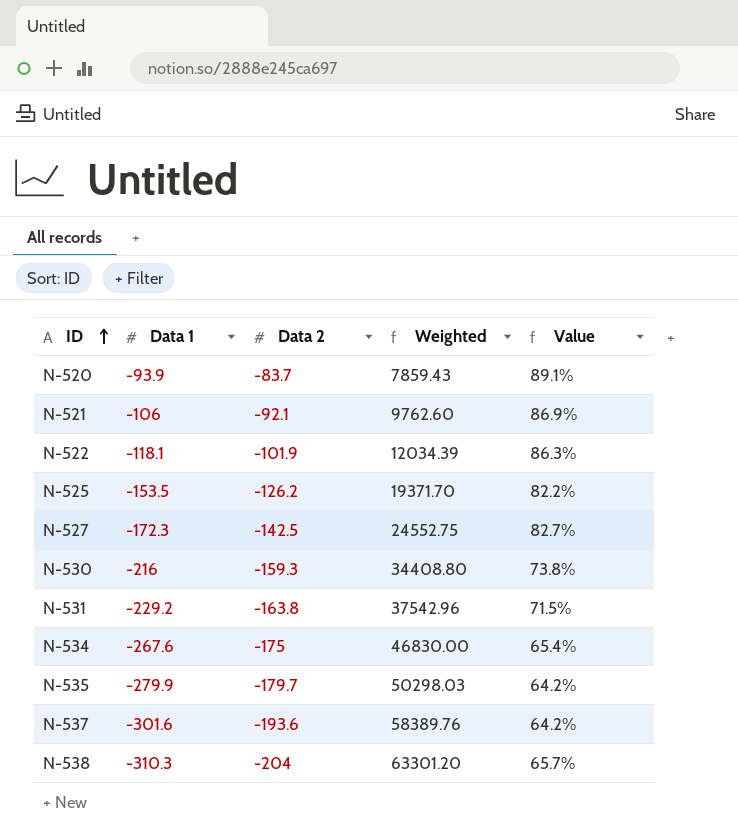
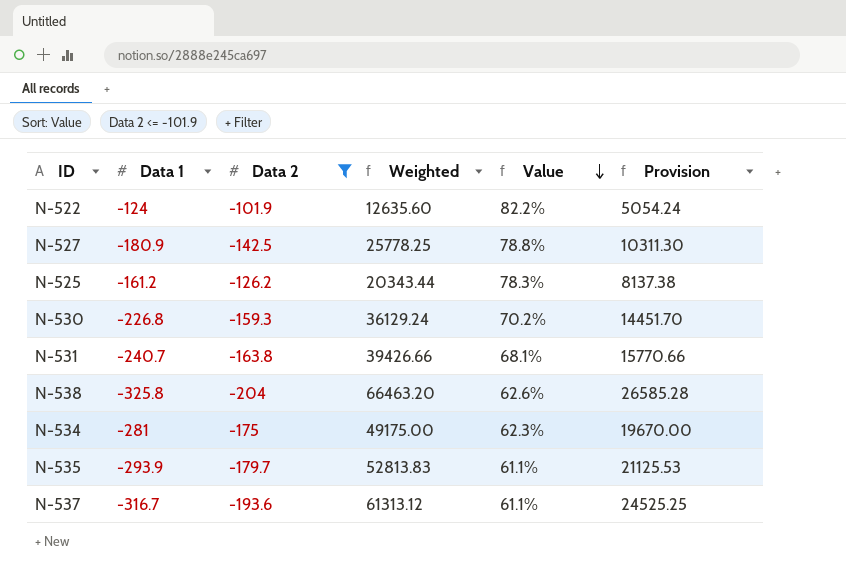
filter: none -> Data 2 <= -101.9
row order: ID ascending -> Value descending
column Provision | formula: none -> [Weighted] * 0.4
N-522 | Data 1: -118.1 -> -124
N-522 | Weighted: 12034.39 -> 12635.60
N-522 | Value: 86.3% -> 82.2%
N-527 | Data 1: -172.3 -> -180.9
N-527 | Weighted: 24552.75 -> 25778.25
N-527 | Value: 82.7% -> 78.8%
N-525 | Data 1: -153.5 -> -161.2
N-525 | Weighted: 19371.70 -> 20343.44
N-525 | Value: 82.2% -> 78.3%
N-530 | Data 1: -216 -> -226.8
N-530 | Weighted: 34408.80 -> 36129.24
N-530 | Value: 73.8% -> 70.2%
N-531 | Data 1: -229.2 -> -240.7
N-531 | Weighted: 37542.96 -> 39426.66
N-531 | Value: 71.5% -> 68.1%
N-538 | Data 1: -310.3 -> -325.8
N-538 | Weighted: 63301.20 -> 66463.20
N-538 | Value: 65.7% -> 62.6%
N-534 | Data 1: -267.6 -> -281
N-534 | Weighted: 46830.00 -> 49175.00
N-534 | Value: 65.4% -> 62.3%
N-535 | Data 1: -279.9 -> -293.9
N-535 | Weighted: 50298.03 -> 52813.83
N-535 | Value: 64.2% -> 61.1%
N-537 | Data 1: -301.6 -> -316.7
N-537 | Weighted: 58389.76 -> 61313.12
N-537 | Value: 64.2% -> 61.1%

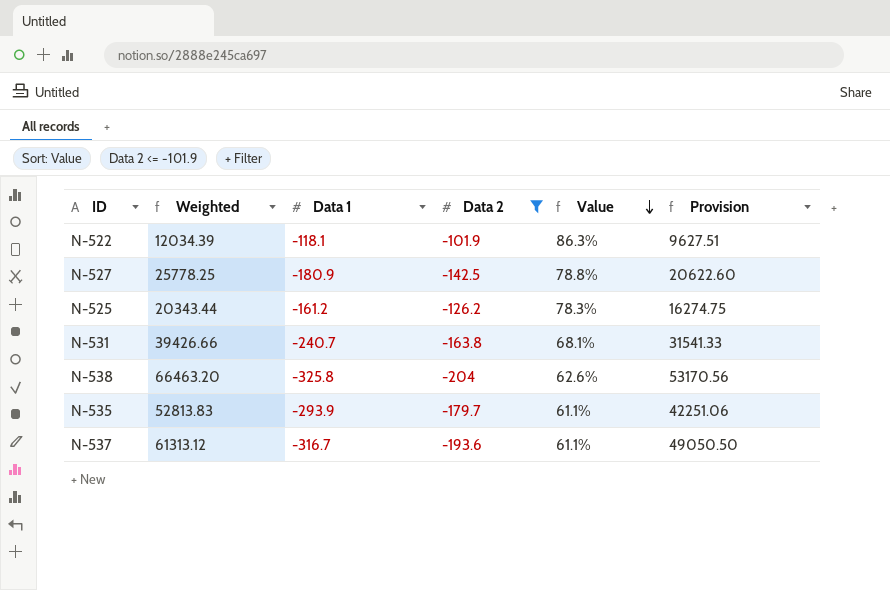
column Weighted | position: 4 -> 2
column Provision | formula: [Weighted] * 0.4 -> [Weighted] * 0.8
row N-530: -226.8 | -159.3 | 36129.24 | 70.2% | 14451.70 -> none
row N-534: -281 | -175 | 49175.00 | 62.3% | 19670.00 -> none
N-522 | Weighted: 12635.60 -> 12034.39
N-522 | Data 1: -124 -> -118.1
N-522 | Value: 82.2% -> 86.3%

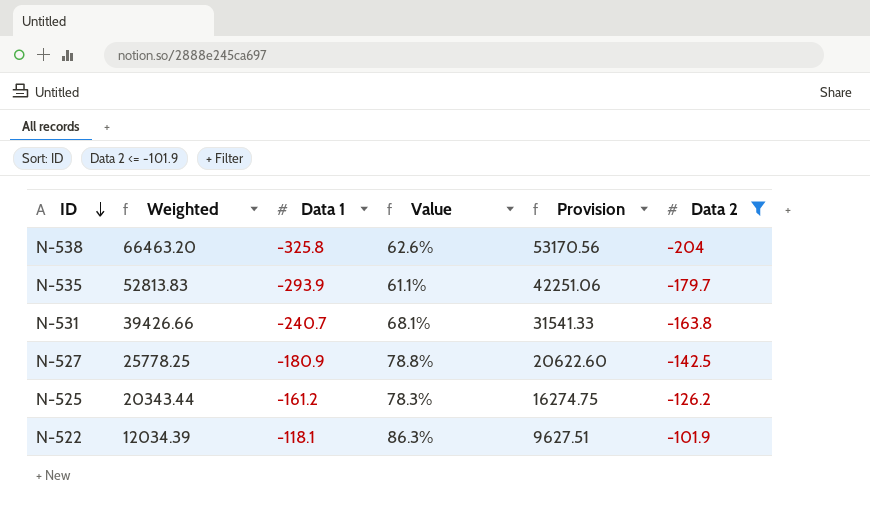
row order: Value descending -> ID descending
column Data 2 | position: 4 -> 6
row N-537: 61313.12 | -316.7 | -193.6 | 61.1% | 49050.50 -> none

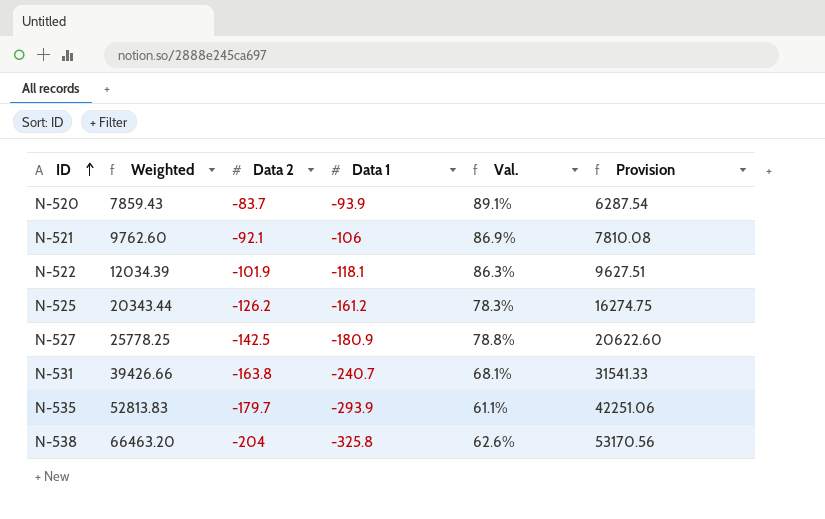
filter: Data 2 <= -101.9 -> none
row order: ID descending -> ID ascending
column Data 2 | position: 6 -> 3
column name: Value -> Val.

